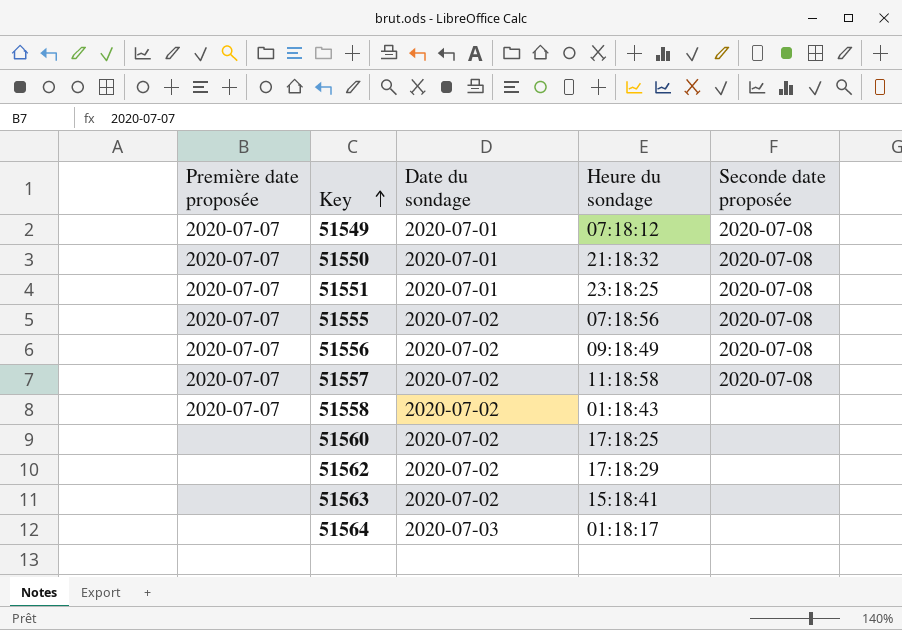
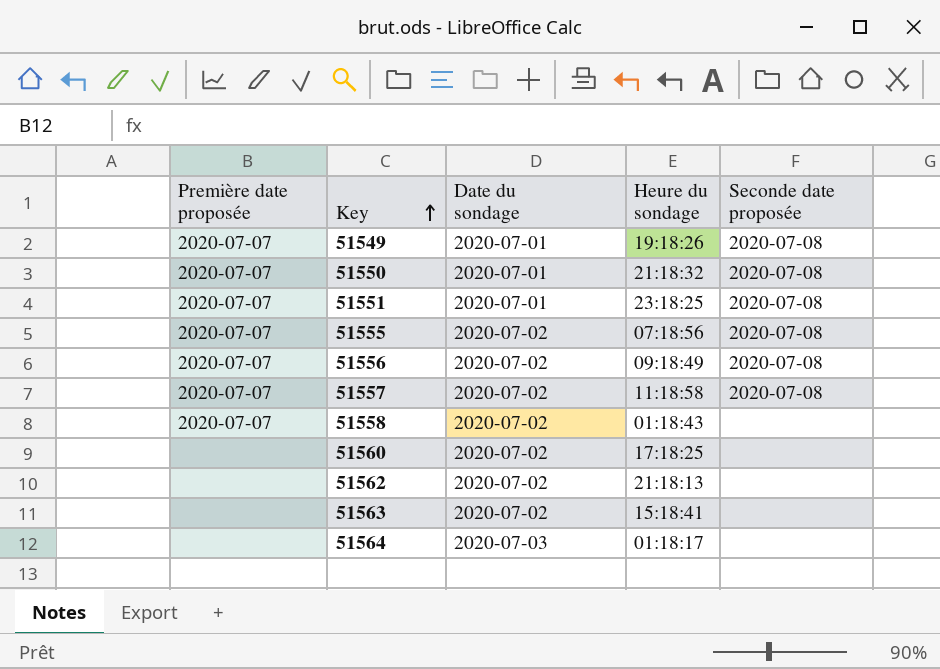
51549 | Heure du sondage: 07:18:12 -> 19:18:26
51562 | Heure du sondage: 17:18:29 -> 21:18:13

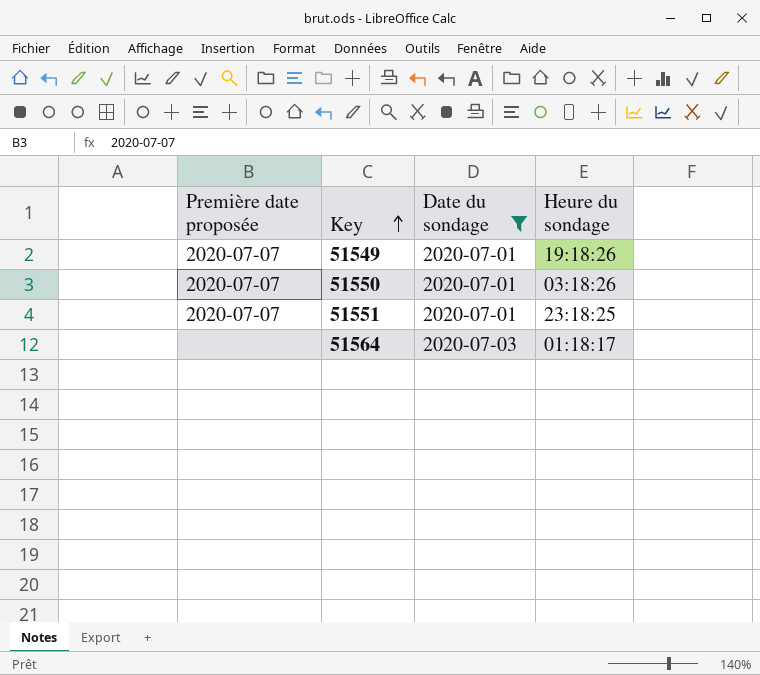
filter: none -> Date du sondage != 2020-07-02
column Seconde date proposée | position: 5 -> none
51550 | Heure du sondage: 21:18:32 -> 03:18:26

